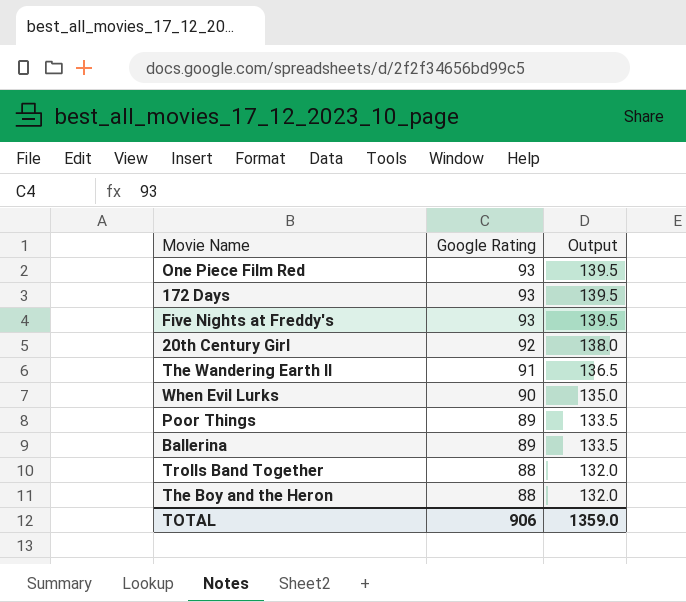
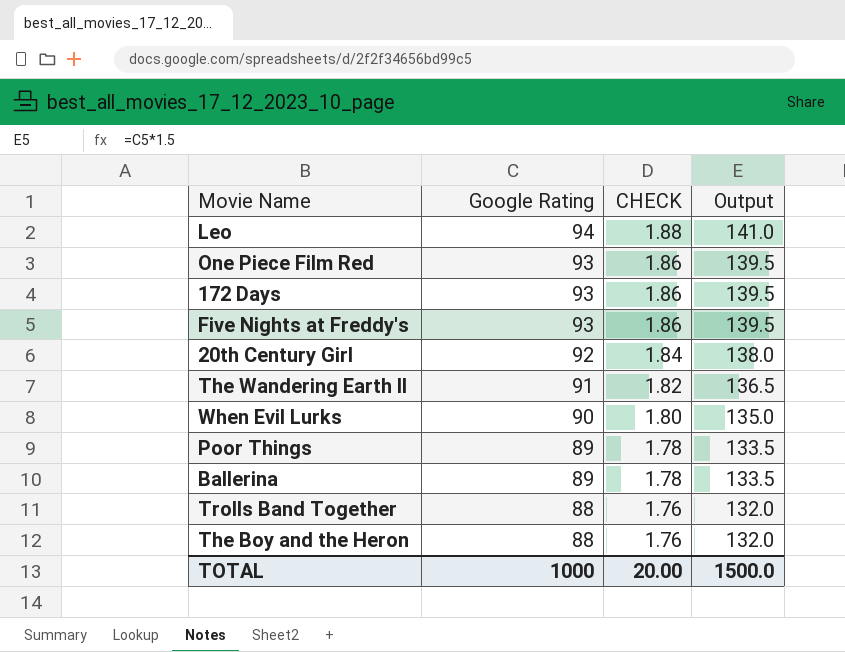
column CHECK | formula: none -> [Google Rating] * 0.02
row Leo: none -> 94 | 1.88 | 141.0
TOTAL | Google Rating: 906 -> 1000
TOTAL | Output: 1359.0 -> 1500.0

